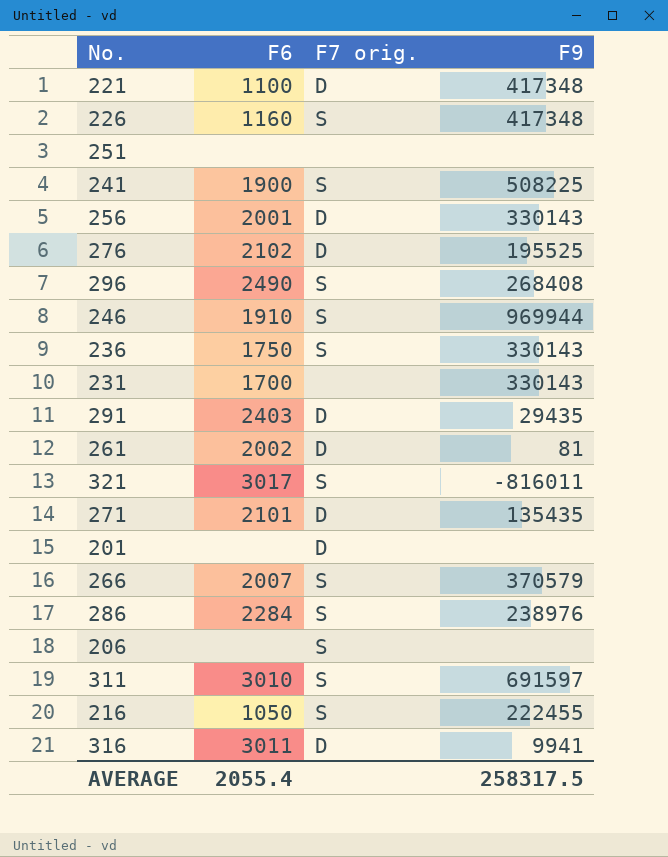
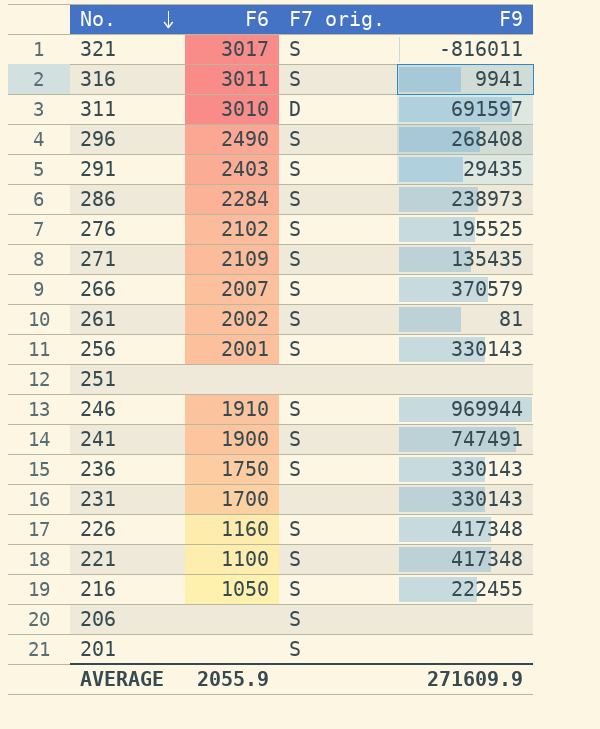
row order: none -> No. descending
316 | F7 orig.: D -> S
311 | F7 orig.: S -> D
291 | F7 orig.: D -> S
286 | F9: 238976 -> 238973
276 | F7 orig.: D -> S
271 | F6: 2101 -> 2109
271 | F7 orig.: D -> S
261 | F7 orig.: D -> S
256 | F7 orig.: D -> S
241 | F9: 508225 -> 747491
221 | F7 orig.: D -> S
201 | F7 orig.: D -> S
AVERAGE | F6: 2055.4 -> 2055.9
AVERAGE | F9: 258317.5 -> 271609.9

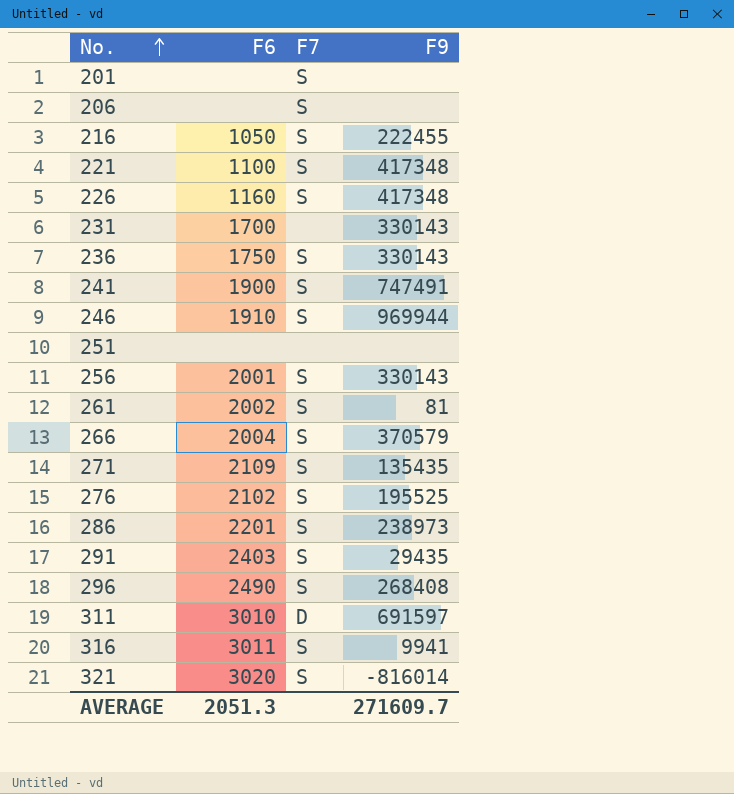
row order: No. descending -> No. ascending
column name: F7 orig. -> F7
266 | F6: 2007 -> 2004
286 | F6: 2284 -> 2201
321 | F6: 3017 -> 3020
321 | F9: -816011 -> -816014
AVERAGE | F6: 2055.9 -> 2051.3
AVERAGE | F9: 271609.9 -> 271609.7

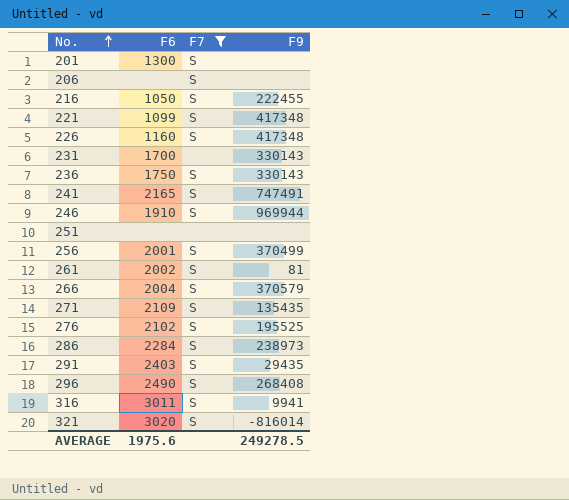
filter: none -> F7 != D
201 | F6: none -> 1300
221 | F6: 1100 -> 1099
241 | F6: 1900 -> 2165
256 | F9: 330143 -> 370499
286 | F6: 2201 -> 2284
AVERAGE | F6: 2051.3 -> 1975.6
AVERAGE | F9: 271609.7 -> 249278.5

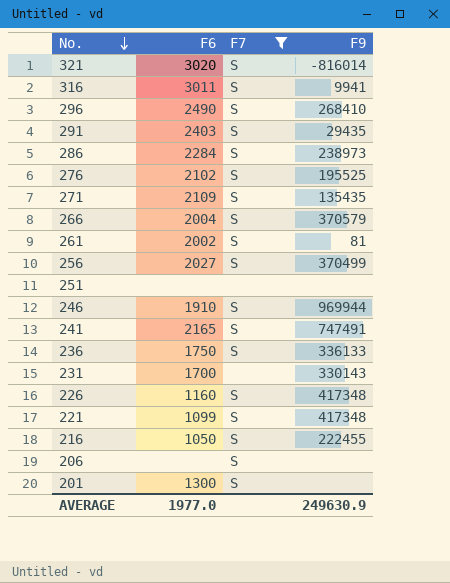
row order: No. ascending -> No. descending
296 | F9: 268408 -> 268410
256 | F6: 2001 -> 2027
236 | F9: 330143 -> 336133
AVERAGE | F6: 1975.6 -> 1977.0
AVERAGE | F9: 249278.5 -> 249630.9

